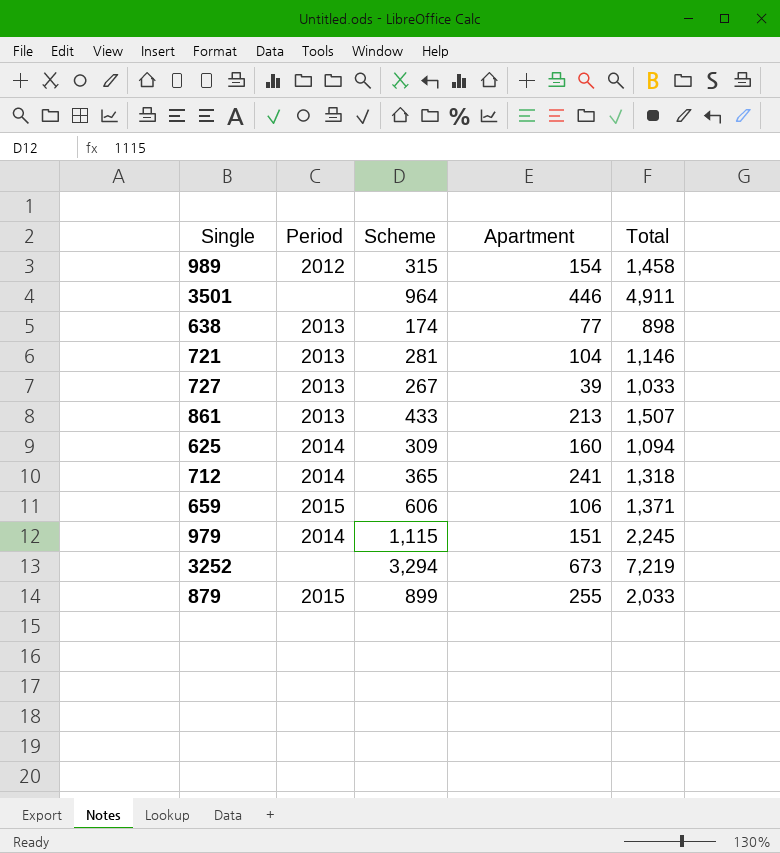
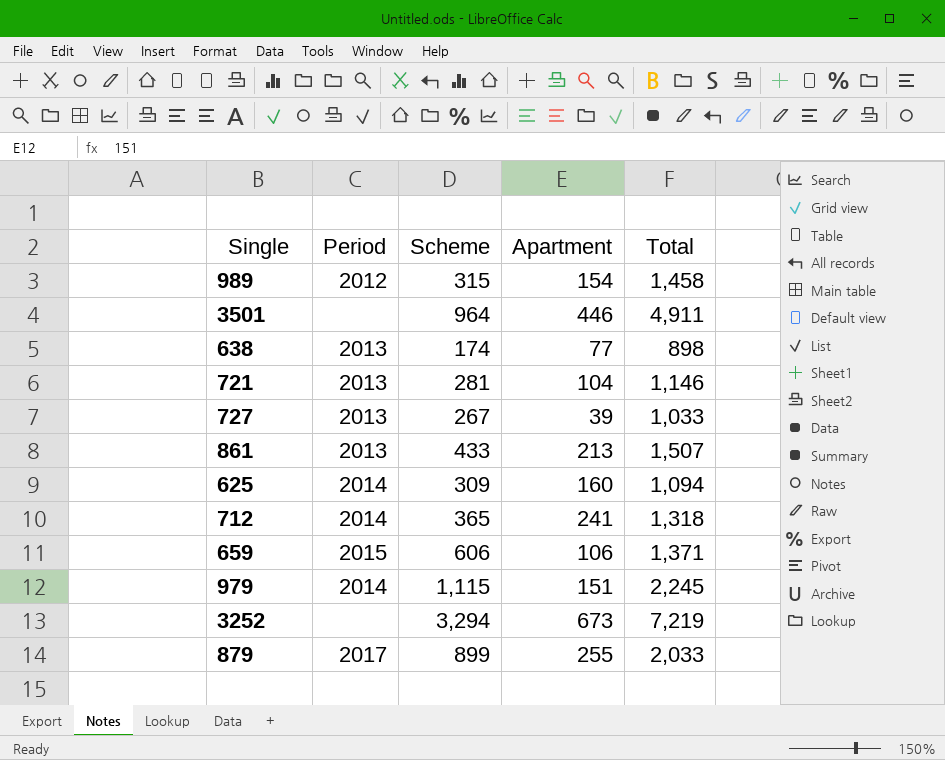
879 | Period: 2015 -> 2017

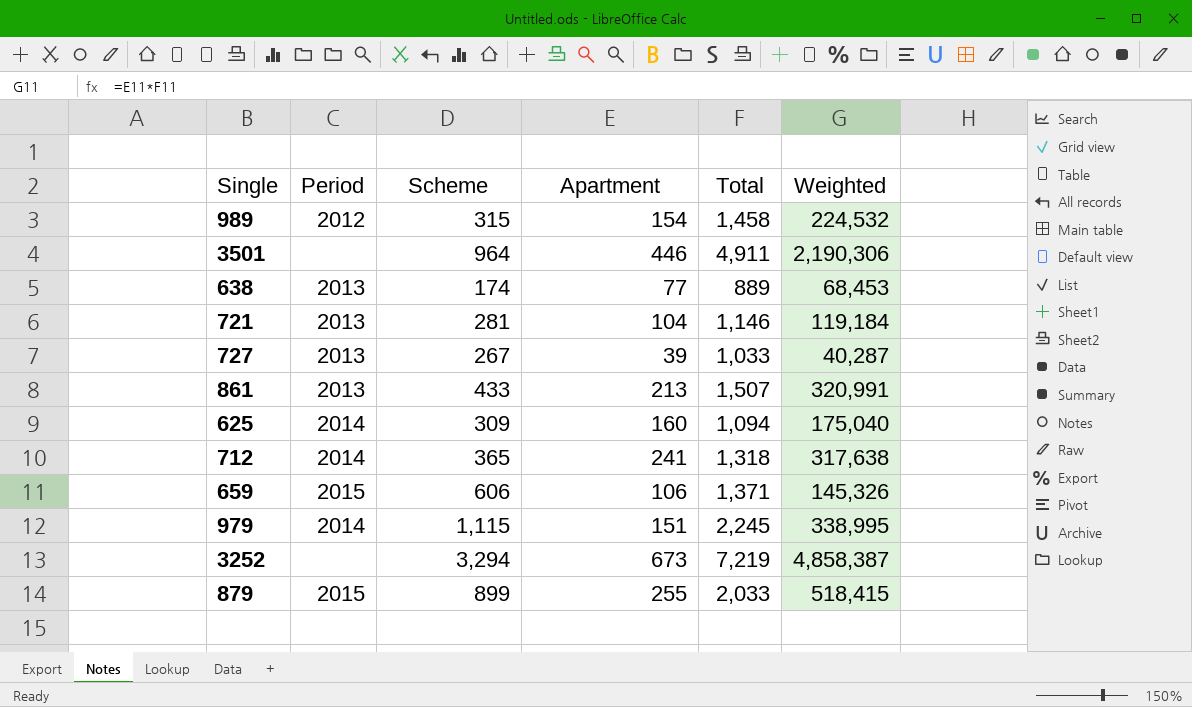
column Weighted | formula: none -> [Apartment] * [Total]
638 | Total: 898 -> 889
879 | Period: 2017 -> 2015

